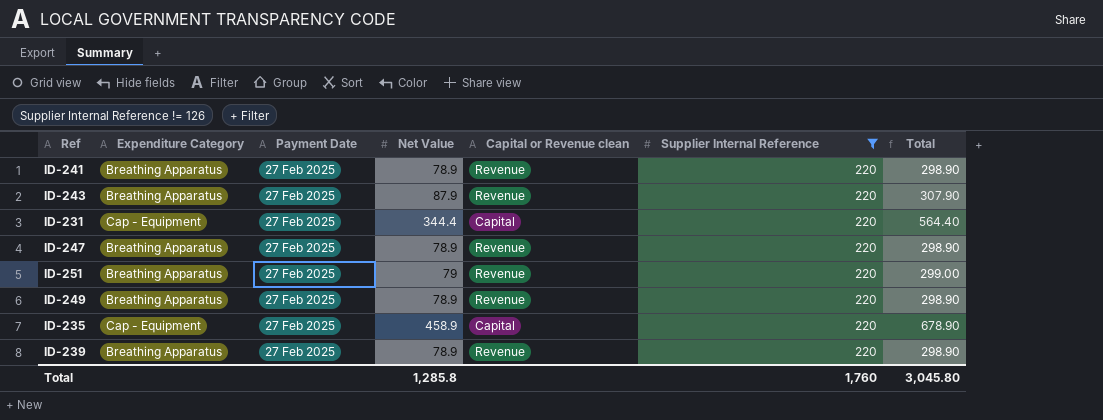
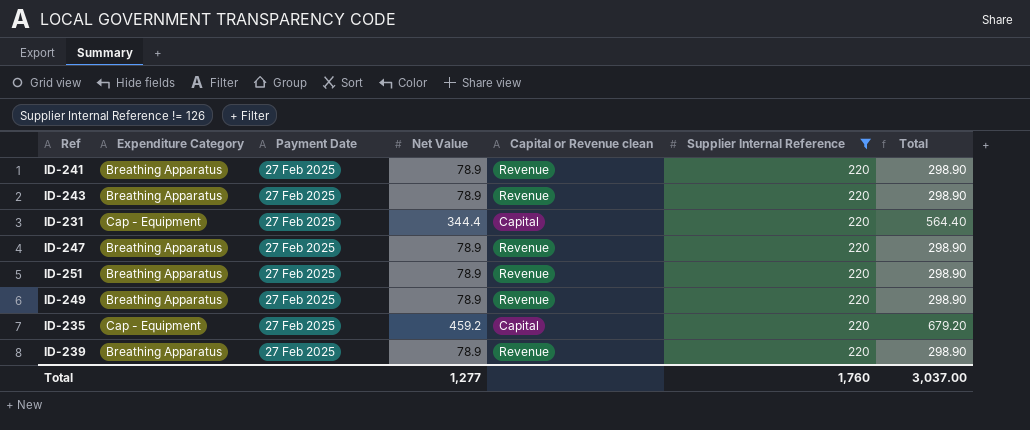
ID-243 | Net Value: 87.9 -> 78.9
ID-243 | Total: 307.90 -> 298.90
ID-251 | Net Value: 79 -> 78.9
ID-251 | Total: 299.00 -> 298.90
ID-235 | Net Value: 458.9 -> 459.2
ID-235 | Total: 678.90 -> 679.20
Total | Net Value: 1,285.8 -> 1,277
Total | Total: 3,045.80 -> 3,037.00

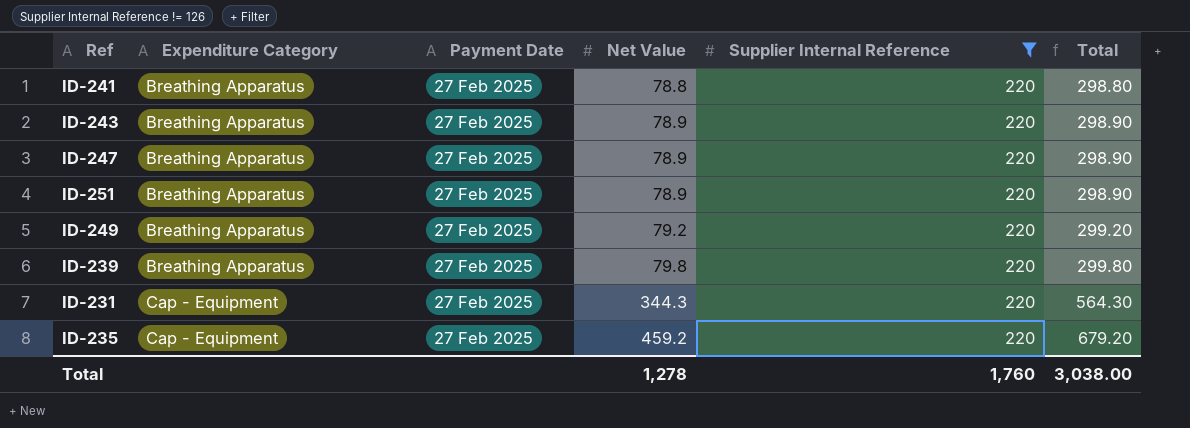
row order: none -> Expenditure Category ascending
column Capital or Revenue clean | position: 5 -> none
ID-241 | Net Value: 78.9 -> 78.8
ID-241 | Total: 298.90 -> 298.80
ID-249 | Net Value: 78.9 -> 79.2
ID-249 | Total: 298.90 -> 299.20
ID-239 | Net Value: 78.9 -> 79.8
ID-239 | Total: 298.90 -> 299.80
ID-231 | Net Value: 344.4 -> 344.3
ID-231 | Total: 564.40 -> 564.30
Total | Net Value: 1,277 -> 1,278
Total | Total: 3,037.00 -> 3,038.00

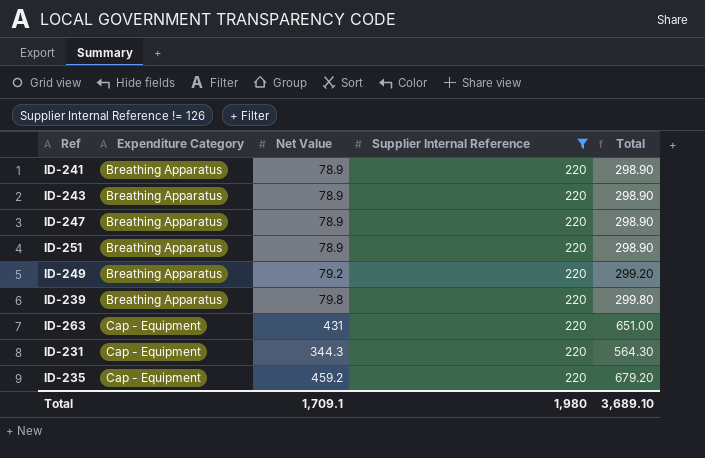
column Payment Date | position: 3 -> none
ID-241 | Net Value: 78.8 -> 78.9
ID-241 | Total: 298.80 -> 298.90
row ID-263: none -> Cap - Equipment | 431 | 220 | 651.00
Total | Net Value: 1,278 -> 1,709.1
Total | Supplier Internal Reference: 1,760 -> 1,980
Total | Total: 3,038.00 -> 3,689.10

